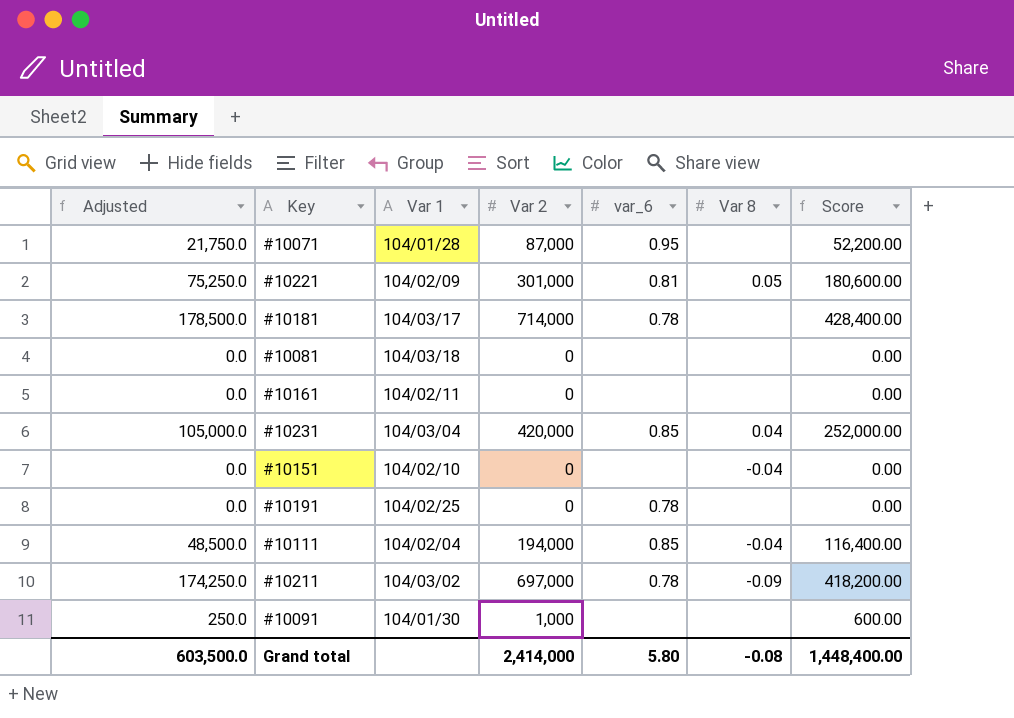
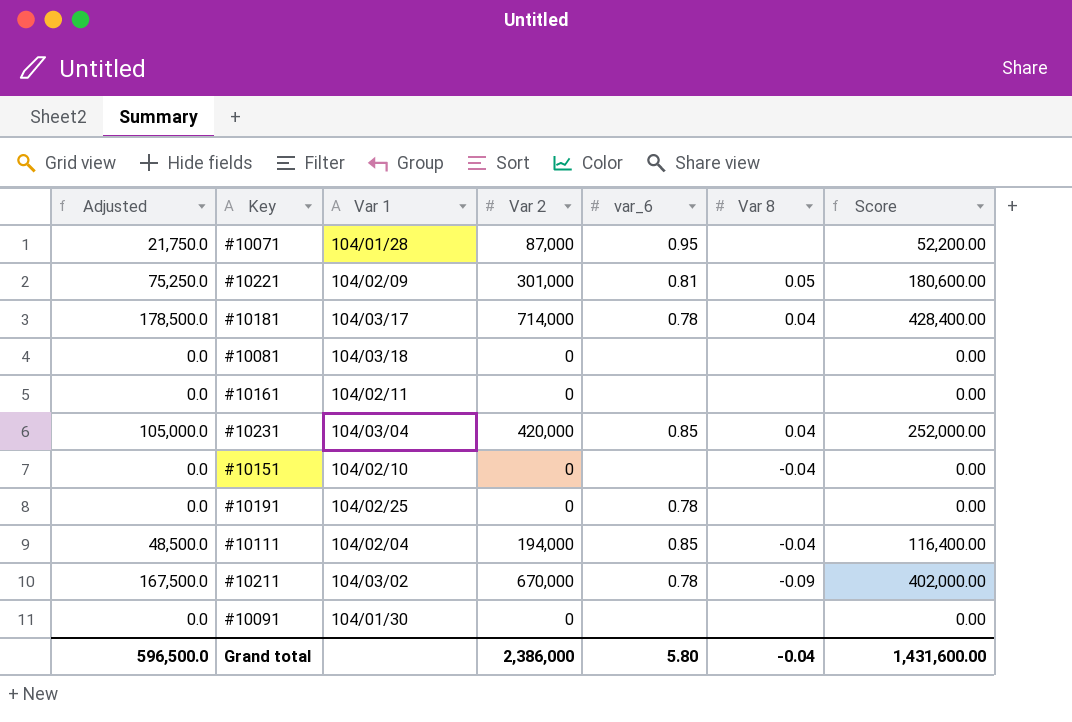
#10181 | Var 8: none -> 0.04
#10211 | Adjusted: 174,250.0 -> 167,500.0
#10211 | Var 2: 697,000 -> 670,000
#10211 | Score: 418,200.00 -> 402,000.00
#10091 | Adjusted: 250.0 -> 0.0
#10091 | Var 2: 1,000 -> 0
#10091 | Score: 600.00 -> 0.00
Grand total | Adjusted: 603,500.0 -> 596,500.0
Grand total | Var 2: 2,414,000 -> 2,386,000
Grand total | Var 8: -0.08 -> -0.04
Grand total | Score: 1,448,400.00 -> 1,431,600.00

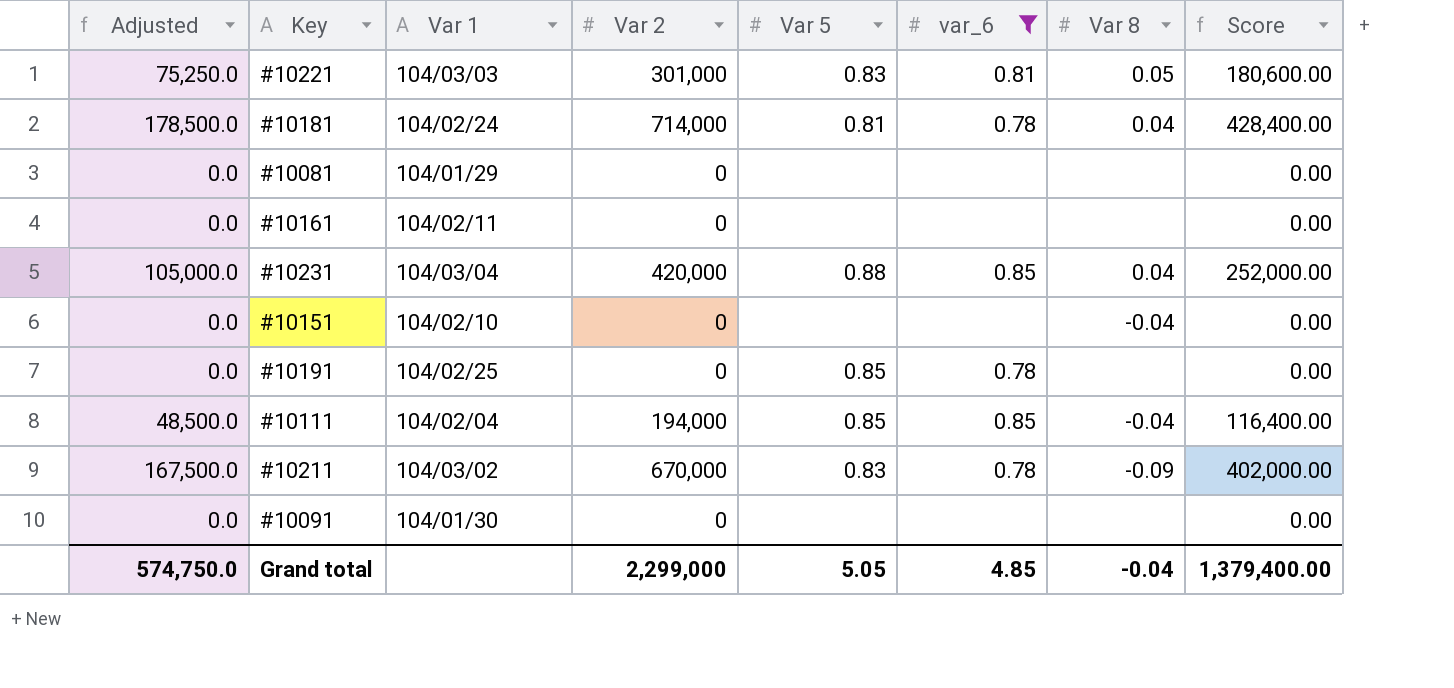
filter: none -> var_6 != 0.95
column Var 5 | position: none -> 5
#10221 | Var 1: 104/02/09 -> 104/03/03
#10181 | Var 1: 104/03/17 -> 104/02/24
#10081 | Var 1: 104/03/18 -> 104/01/29
Grand total | Adjusted: 596,500.0 -> 574,750.0
Grand total | Var 2: 2,386,000 -> 2,299,000
Grand total | var_6: 5.80 -> 4.85
Grand total | Score: 1,431,600.00 -> 1,379,400.00

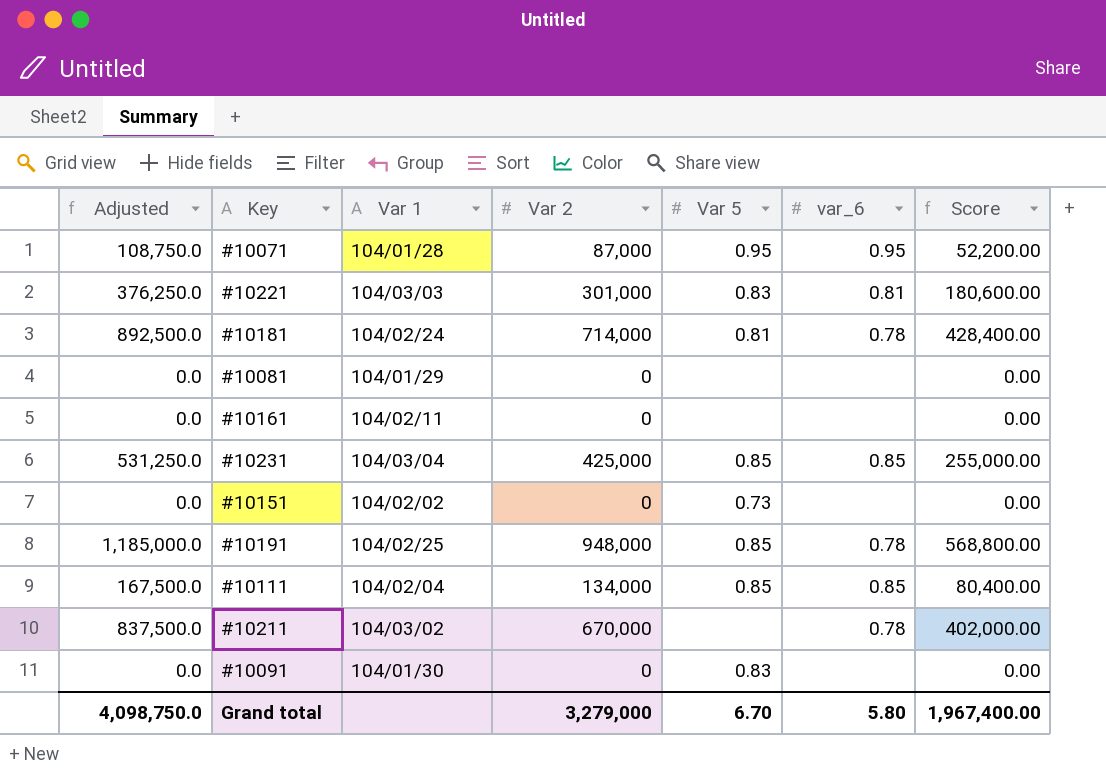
filter: var_6 != 0.95 -> none
column Var 8 | position: 7 -> none
column Adjusted | formula: [Var 2] * 0.25 -> [Var 2] * 1.25
#10231 | Var 2: 420,000 -> 425,000
#10231 | Var 5: 0.88 -> 0.85
#10231 | Score: 252,000.00 -> 255,000.00
#10151 | Var 1: 104/02/10 -> 104/02/02
#10151 | Var 5: none -> 0.73
#10191 | Var 2: 0 -> 948,000
#10191 | Score: 0.00 -> 568,800.00
#10111 | Var 2: 194,000 -> 134,000
#10111 | Score: 116,400.00 -> 80,400.00
#10211 | Var 5: 0.83 -> none
#10091 | Var 5: none -> 0.83
Grand total | Adjusted: 574,750.0 -> 4,098,750.0
Grand total | Var 2: 2,299,000 -> 3,279,000
Grand total | Var 5: 5.05 -> 6.70
Grand total | var_6: 4.85 -> 5.80
Grand total | Score: 1,379,400.00 -> 1,967,400.00

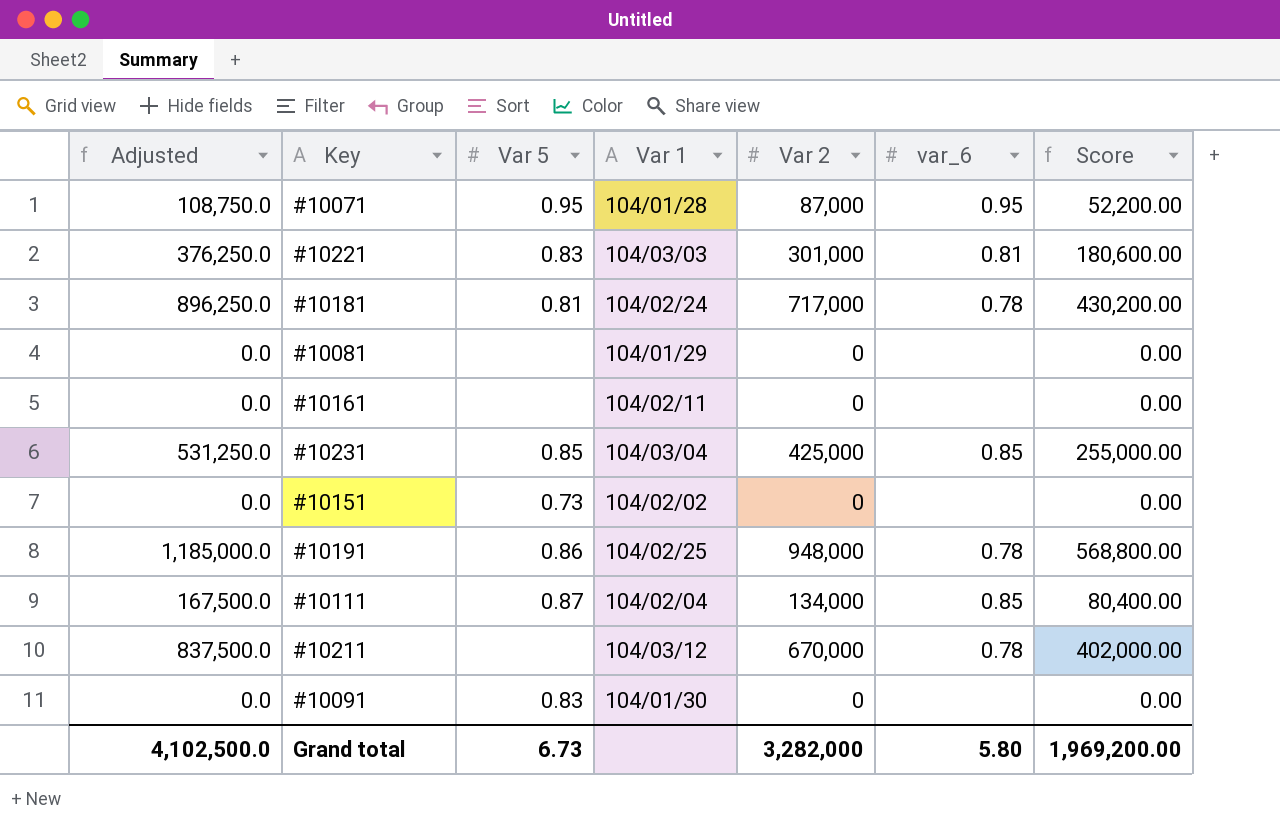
column Var 5 | position: 5 -> 3
#10181 | Adjusted: 892,500.0 -> 896,250.0
#10181 | Var 2: 714,000 -> 717,000
#10181 | Score: 428,400.00 -> 430,200.00
#10191 | Var 5: 0.85 -> 0.86
#10111 | Var 5: 0.85 -> 0.87
#10211 | Var 1: 104/03/02 -> 104/03/12
Grand total | Adjusted: 4,098,750.0 -> 4,102,500.0
Grand total | Var 5: 6.70 -> 6.73
Grand total | Var 2: 3,279,000 -> 3,282,000
Grand total | Score: 1,967,400.00 -> 1,969,200.00

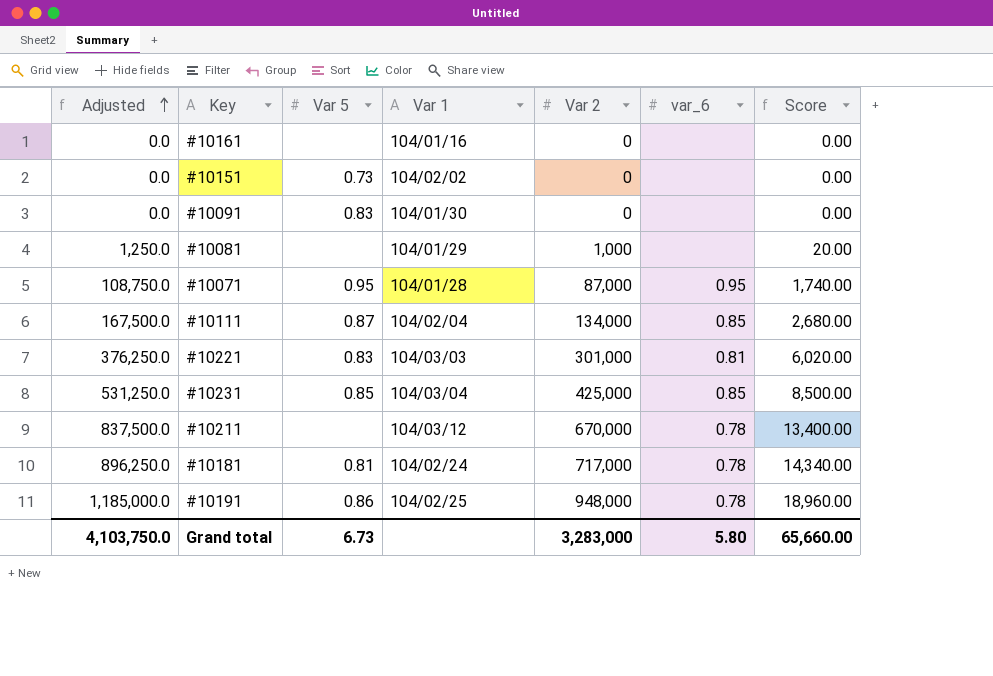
row order: none -> Adjusted ascending
column Score | formula: [Var 2] * 0.6 -> [Var 2] * 0.02
#10161 | Var 1: 104/02/11 -> 104/01/16
#10081 | Adjusted: 0.0 -> 1,250.0
#10081 | Var 2: 0 -> 1,000
Grand total | Adjusted: 4,102,500.0 -> 4,103,750.0
Grand total | Var 2: 3,282,000 -> 3,283,000
Grand total | Score: 1,969,200.00 -> 65,660.00

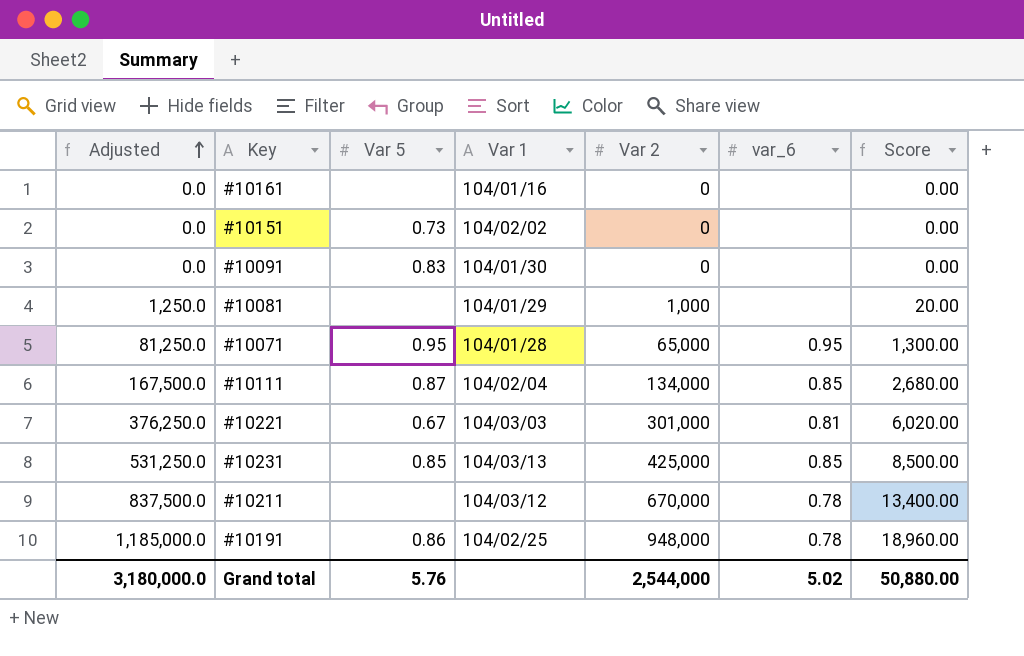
row #10181: 896,250.0 | 0.81 | 104/02/24 | 717,000 | 0.78 | 14,340.00 -> none
#10071 | Adjusted: 108,750.0 -> 81,250.0
#10071 | Var 2: 87,000 -> 65,000
#10071 | Score: 1,740.00 -> 1,300.00
#10221 | Var 5: 0.83 -> 0.67
#10231 | Var 1: 104/03/04 -> 104/03/13
Grand total | Adjusted: 4,103,750.0 -> 3,180,000.0
Grand total | Var 5: 6.73 -> 5.76
Grand total | Var 2: 3,283,000 -> 2,544,000
Grand total | var_6: 5.80 -> 5.02
Grand total | Score: 65,660.00 -> 50,880.00

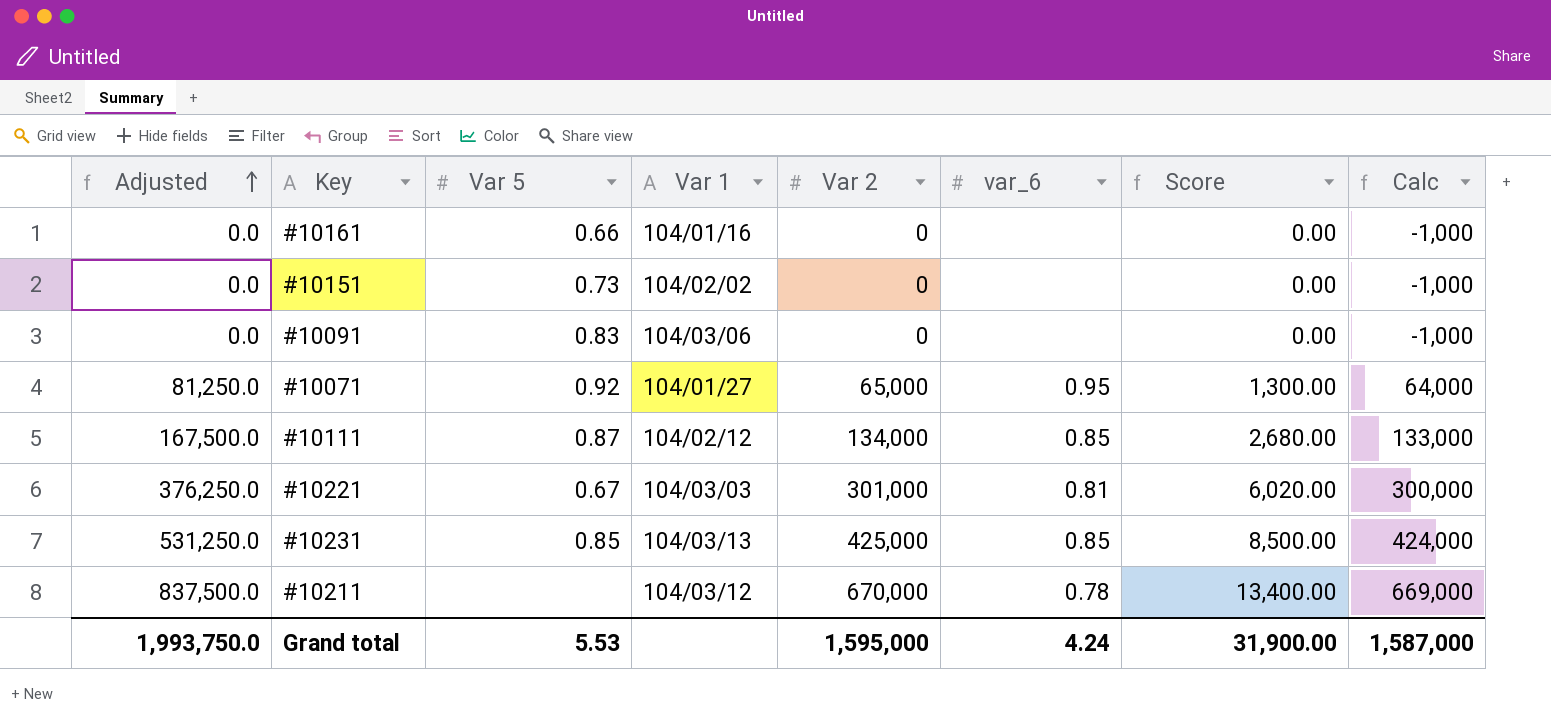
column Calc | formula: none -> [Var 2] - 1000
row #10081: 1,250.0 | none | 104/01/29 | 1,000 | none | 20.00 -> none
row #10191: 1,185,000.0 | 0.86 | 104/02/25 | 948,000 | 0.78 | 18,960.00 -> none
#10161 | Var 5: none -> 0.66
#10091 | Var 1: 104/01/30 -> 104/03/06
#10071 | Var 5: 0.95 -> 0.92
#10071 | Var 1: 104/01/28 -> 104/01/27
#10111 | Var 1: 104/02/04 -> 104/02/12
Grand total | Adjusted: 3,180,000.0 -> 1,993,750.0
Grand total | Var 5: 5.76 -> 5.53
Grand total | Var 2: 2,544,000 -> 1,595,000
Grand total | var_6: 5.02 -> 4.24
Grand total | Score: 50,880.00 -> 31,900.00

